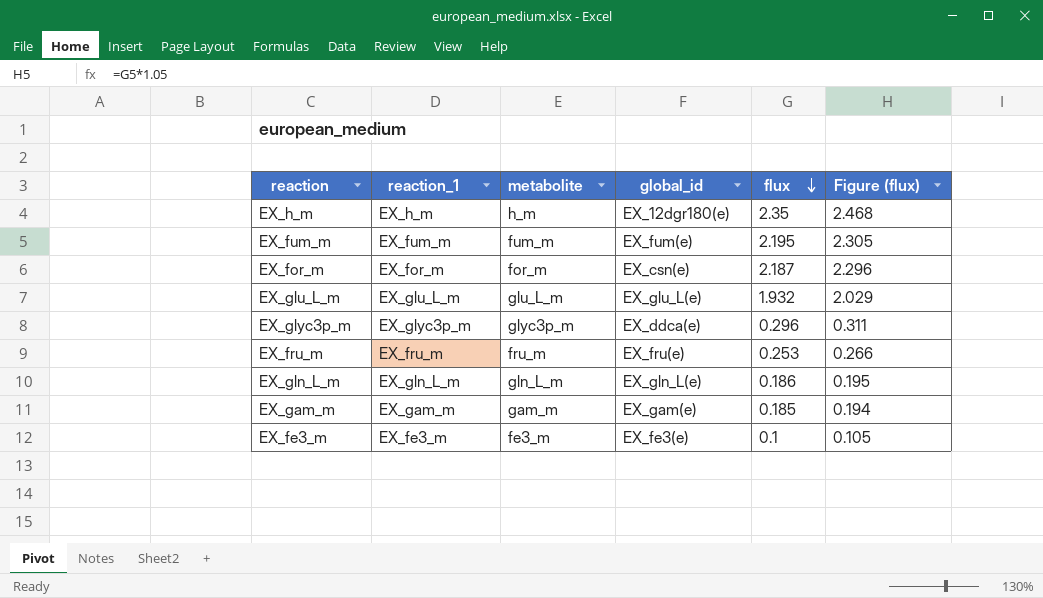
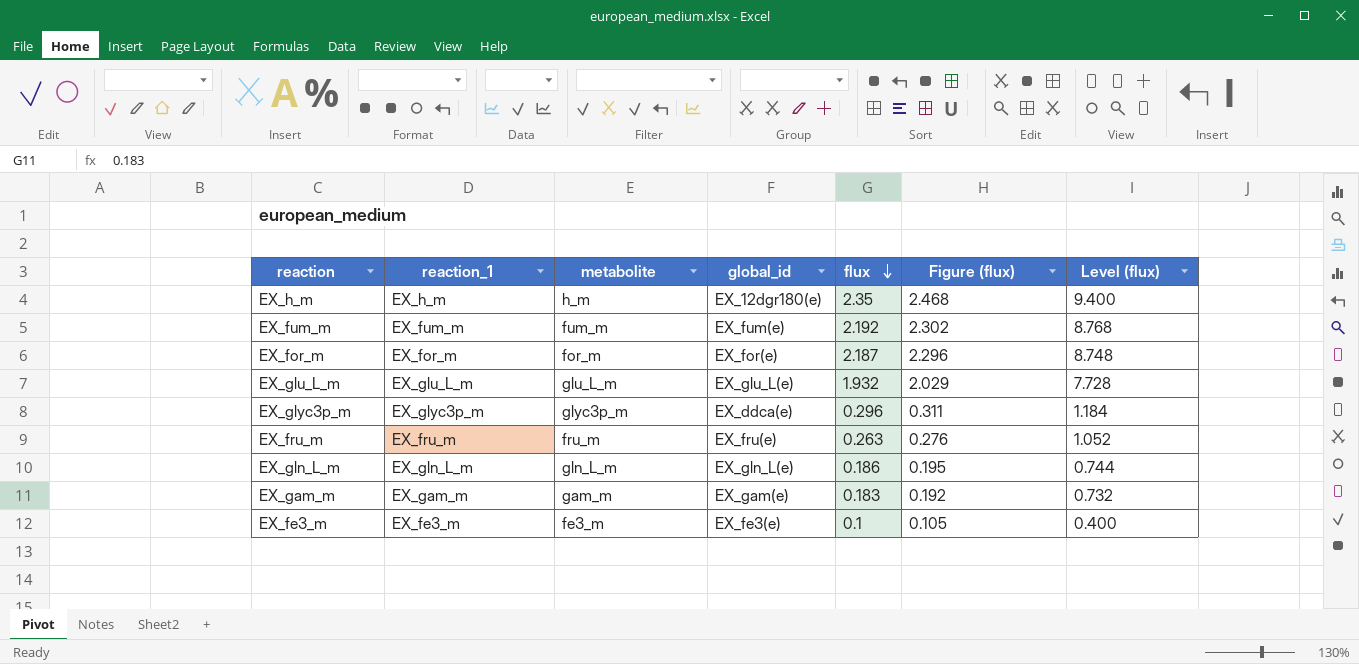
column Level (flux) | formula: none -> [flux] * 4
EX_fum_m | flux: 2.195 -> 2.192
EX_fum_m | Figure (flux): 2.305 -> 2.302
EX_for_m | global_id: EX_csn(e) -> EX_for(e)
EX_fru_m | flux: 0.253 -> 0.263
EX_fru_m | Figure (flux): 0.266 -> 0.276
EX_gam_m | flux: 0.185 -> 0.183
EX_gam_m | Figure (flux): 0.194 -> 0.192

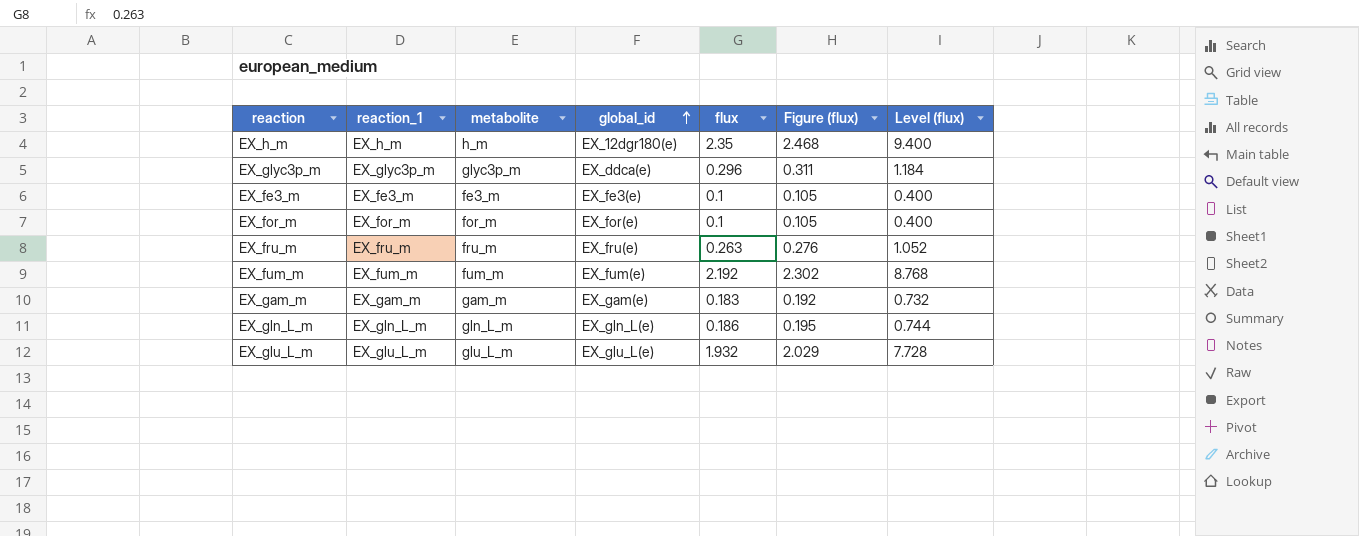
row order: flux descending -> global_id ascending
EX_for_m | flux: 2.187 -> 0.1
EX_for_m | Figure (flux): 2.296 -> 0.105
EX_for_m | Level (flux): 8.748 -> 0.400

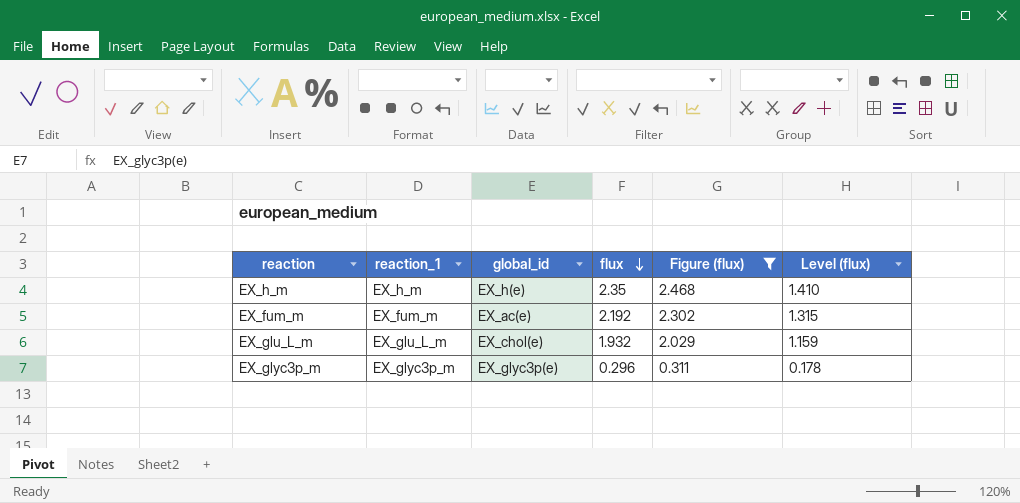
filter: none -> Figure (flux) >= 0.311
row order: global_id ascending -> flux descending
column metabolite | position: 3 -> none
column Level (flux) | formula: [flux] * 4 -> [flux] * 0.6
EX_h_m | global_id: EX_12dgr180(e) -> EX_h(e)
EX_fum_m | global_id: EX_fum(e) -> EX_ac(e)
EX_glu_L_m | global_id: EX_glu_L(e) -> EX_chol(e)
EX_glyc3p_m | global_id: EX_ddca(e) -> EX_glyc3p(e)

